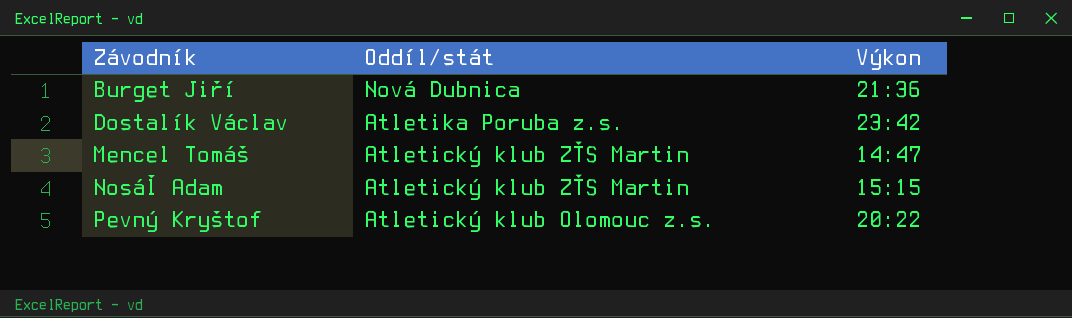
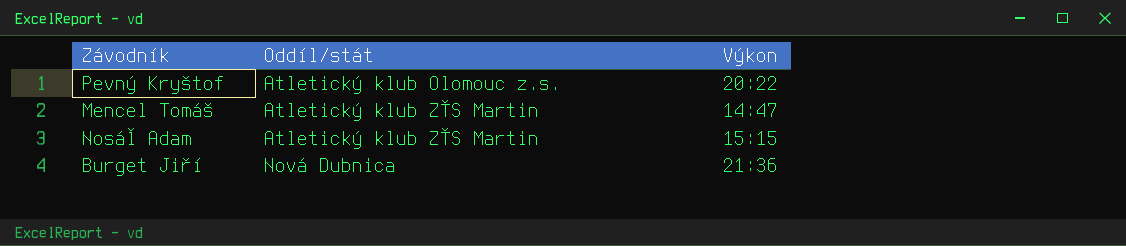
row order: Závodník ascending -> Oddíl/stát ascending
row Dostalík Václav: Atletika Poruba z.s. | 23:42 -> none

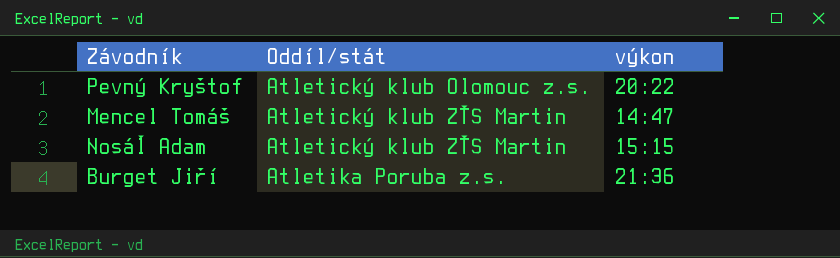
column name: Výkon -> výkon
Burget Jiří | Oddíl/stát: Nová Dubnica -> Atletika Poruba z.s.

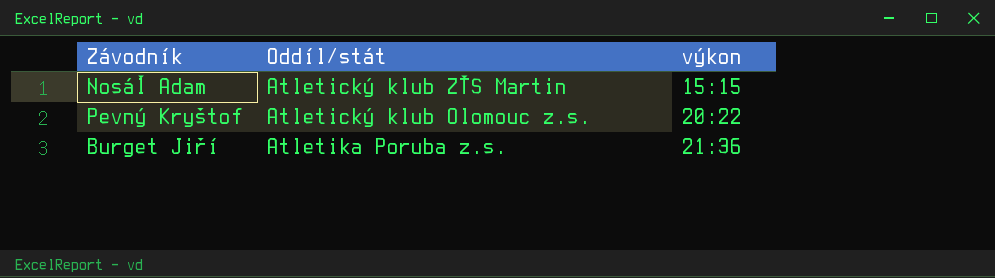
row order: Oddíl/stát ascending -> výkon ascending
row Mencel Tomáš: Atletický klub ZŤS Martin | 14:47 -> none

